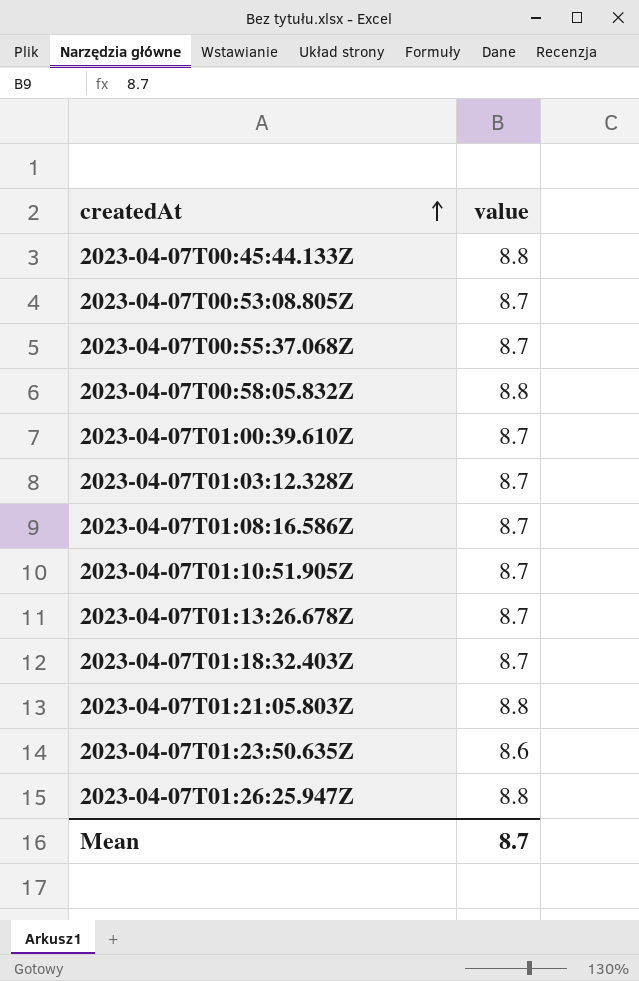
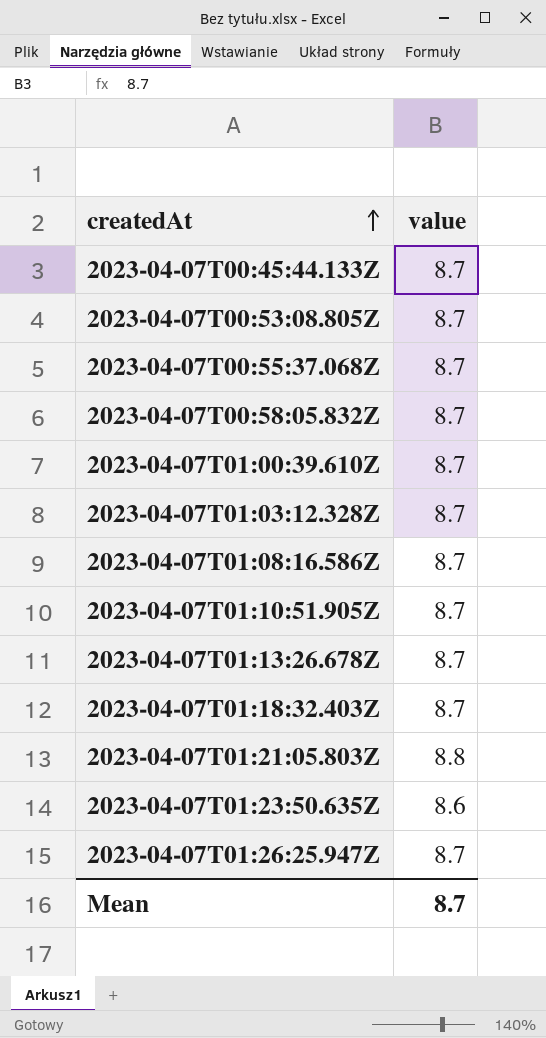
2023-04-07T00:45:44.133Z | value: 8.8 -> 8.7
2023-04-07T00:58:05.832Z | value: 8.8 -> 8.7
2023-04-07T01:26:25.947Z | value: 8.8 -> 8.7

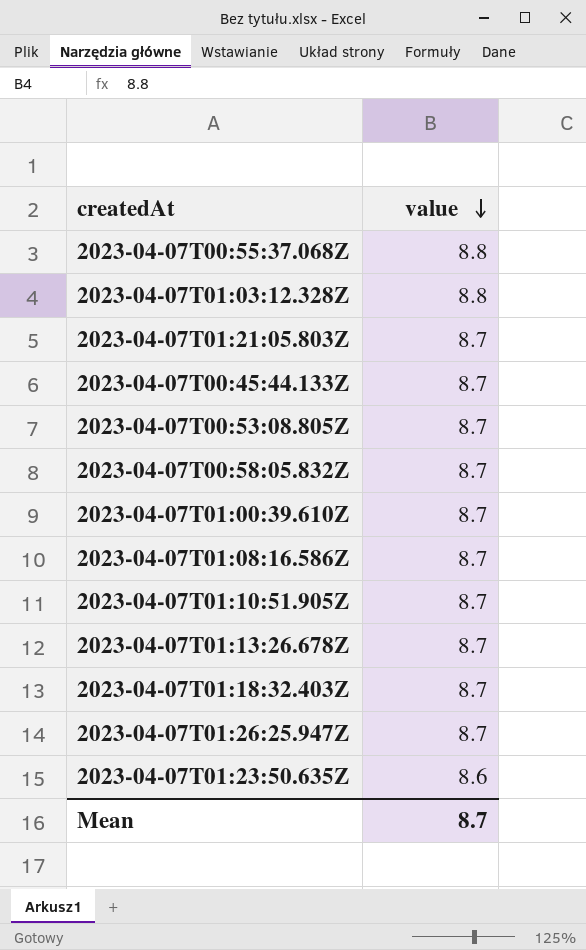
row order: createdAt ascending -> value descending
2023-04-07T00:55:37.068Z | value: 8.7 -> 8.8
2023-04-07T01:03:12.328Z | value: 8.7 -> 8.8
2023-04-07T01:21:05.803Z | value: 8.8 -> 8.7

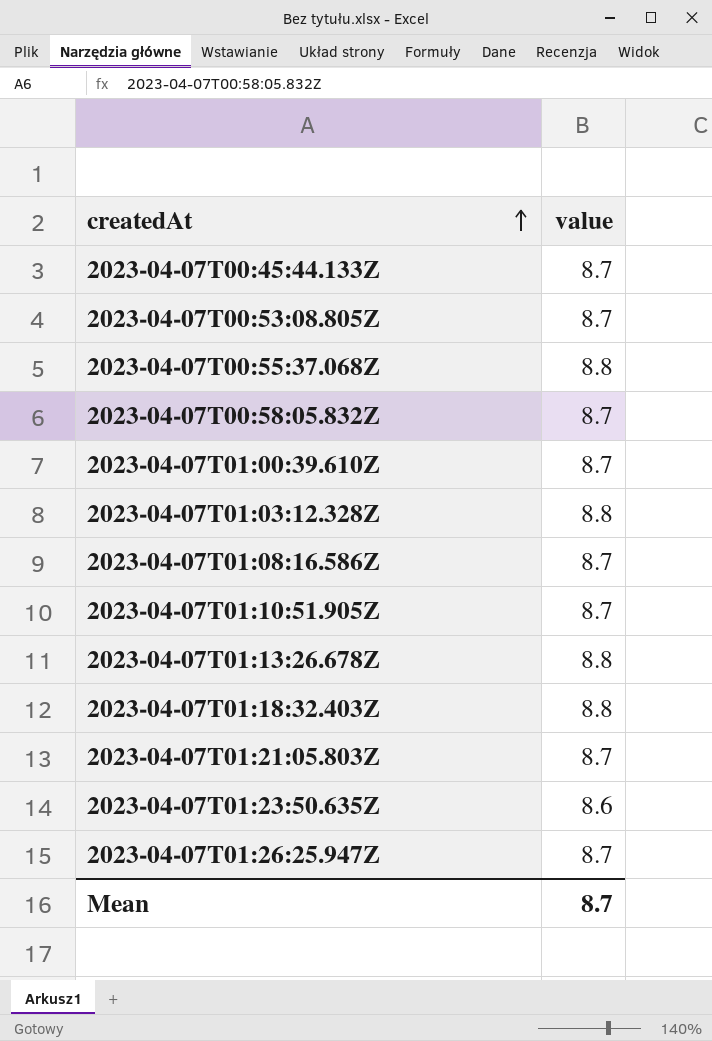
row order: value descending -> createdAt ascending
2023-04-07T01:13:26.678Z | value: 8.7 -> 8.8
2023-04-07T01:18:32.403Z | value: 8.7 -> 8.8

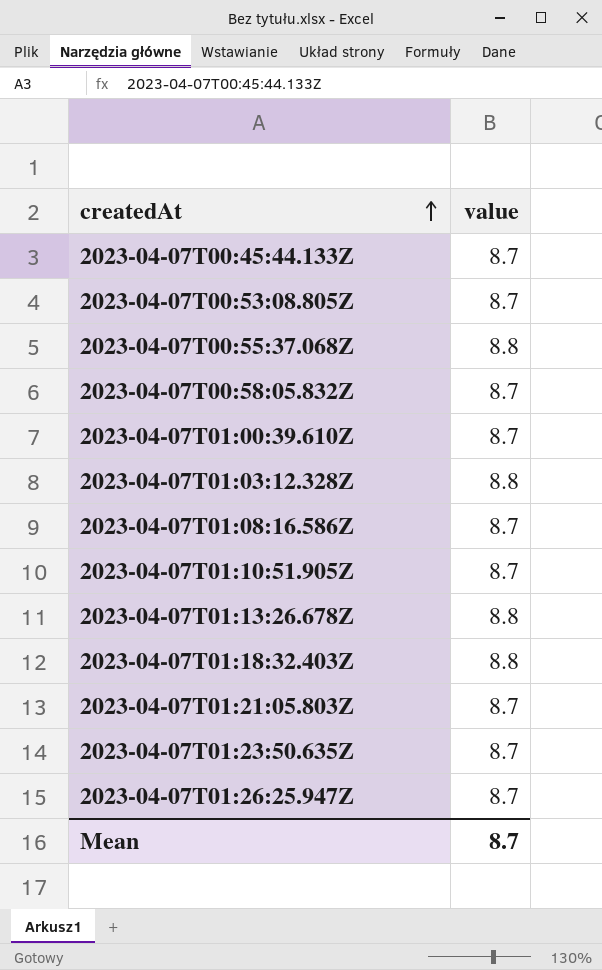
2023-04-07T01:23:50.635Z | value: 8.6 -> 8.7

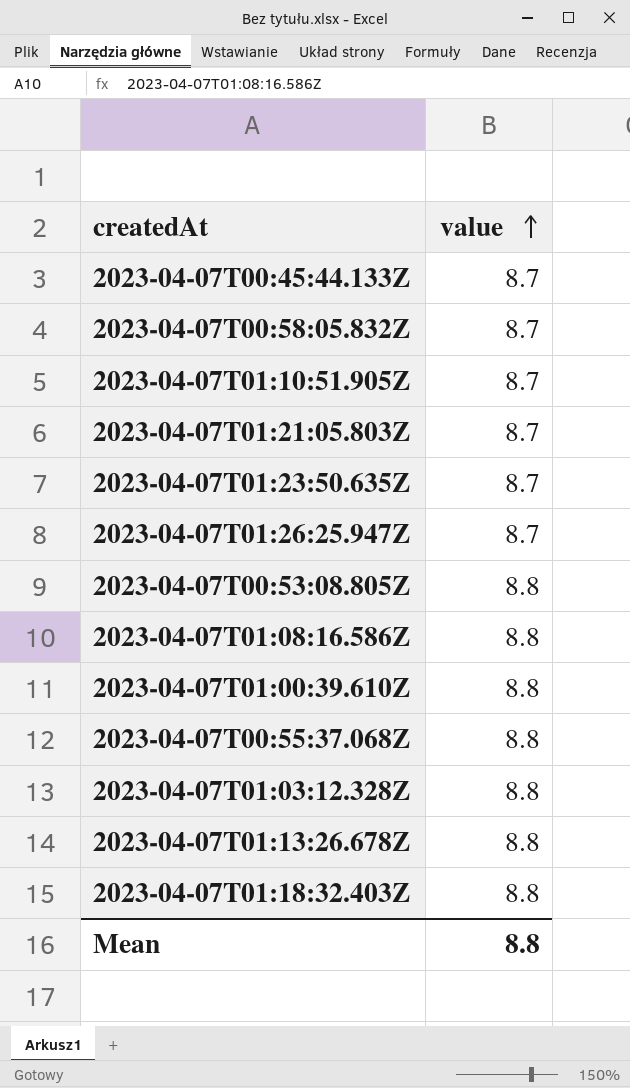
row order: createdAt ascending -> value ascending
2023-04-07T00:53:08.805Z | value: 8.7 -> 8.8
2023-04-07T01:08:16.586Z | value: 8.7 -> 8.8
2023-04-07T01:00:39.610Z | value: 8.7 -> 8.8
Mean | value: 8.7 -> 8.8

